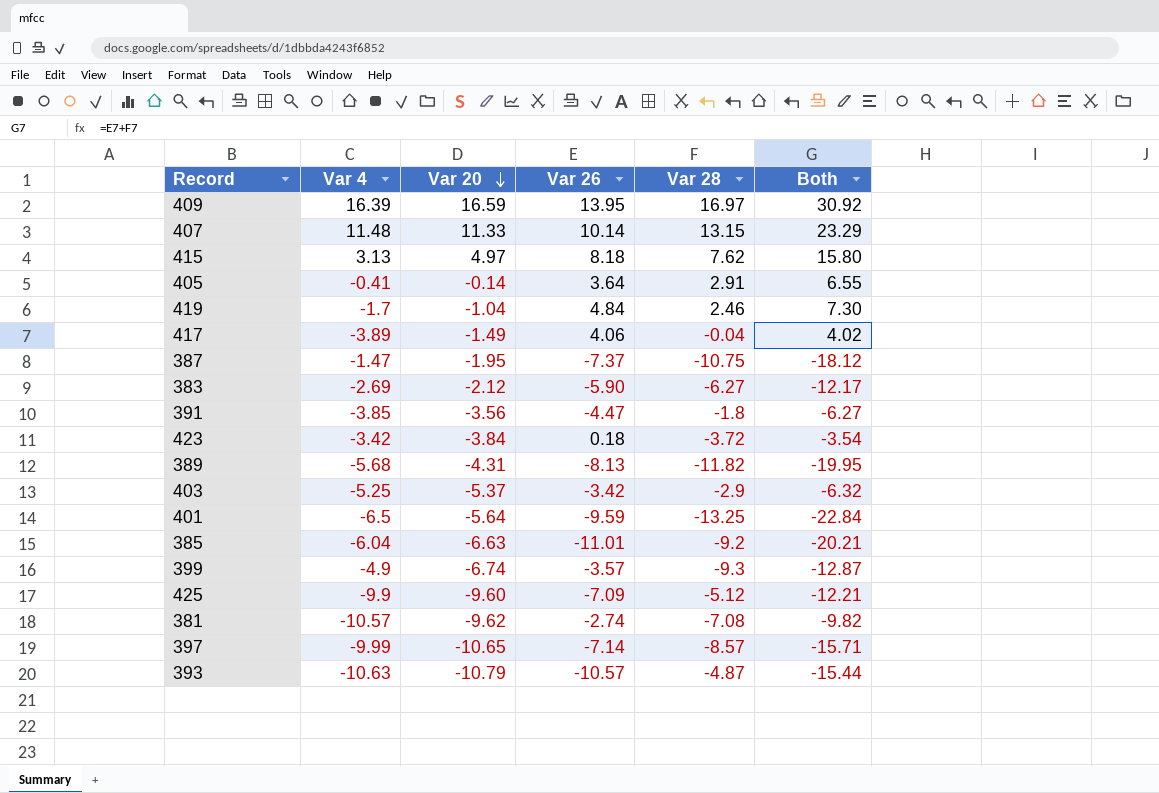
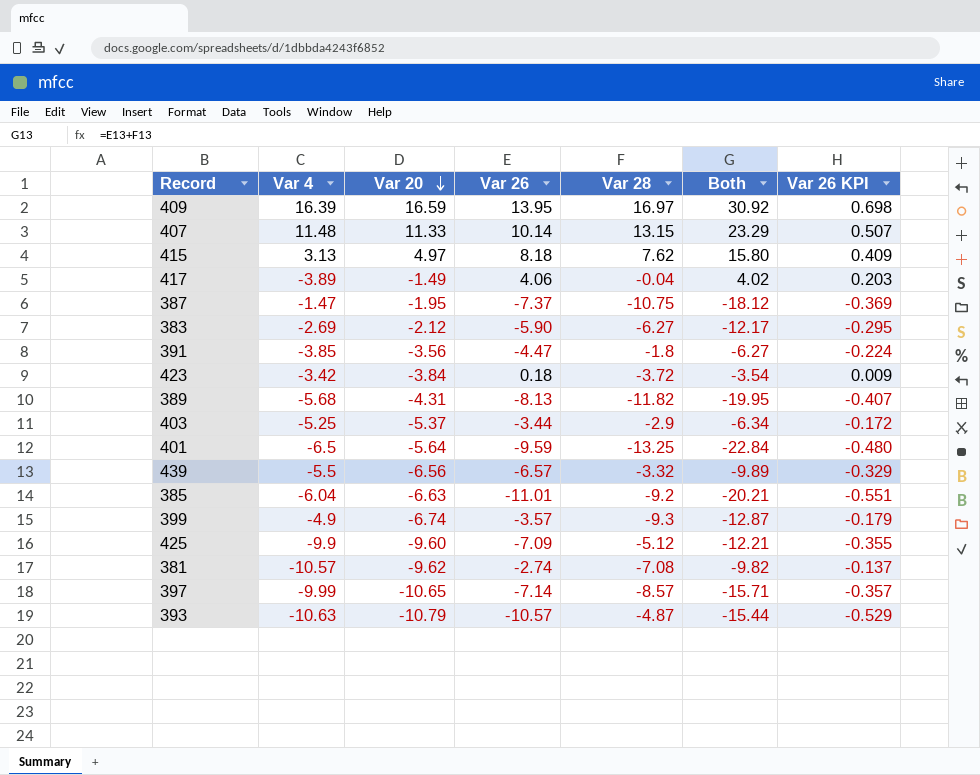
column Var 26 KPI | formula: none -> [Var 26] * 0.05
row 405: -0.41 | -0.14 | 3.64 | 2.91 | 6.55 -> none
row 419: -1.7 | -1.04 | 4.84 | 2.46 | 7.30 -> none
403 | Var 26: -3.42 -> -3.44
403 | Both: -6.32 -> -6.34
row 439: none -> -5.5 | -6.56 | -6.57 | -3.32 | -9.89 | -0.329

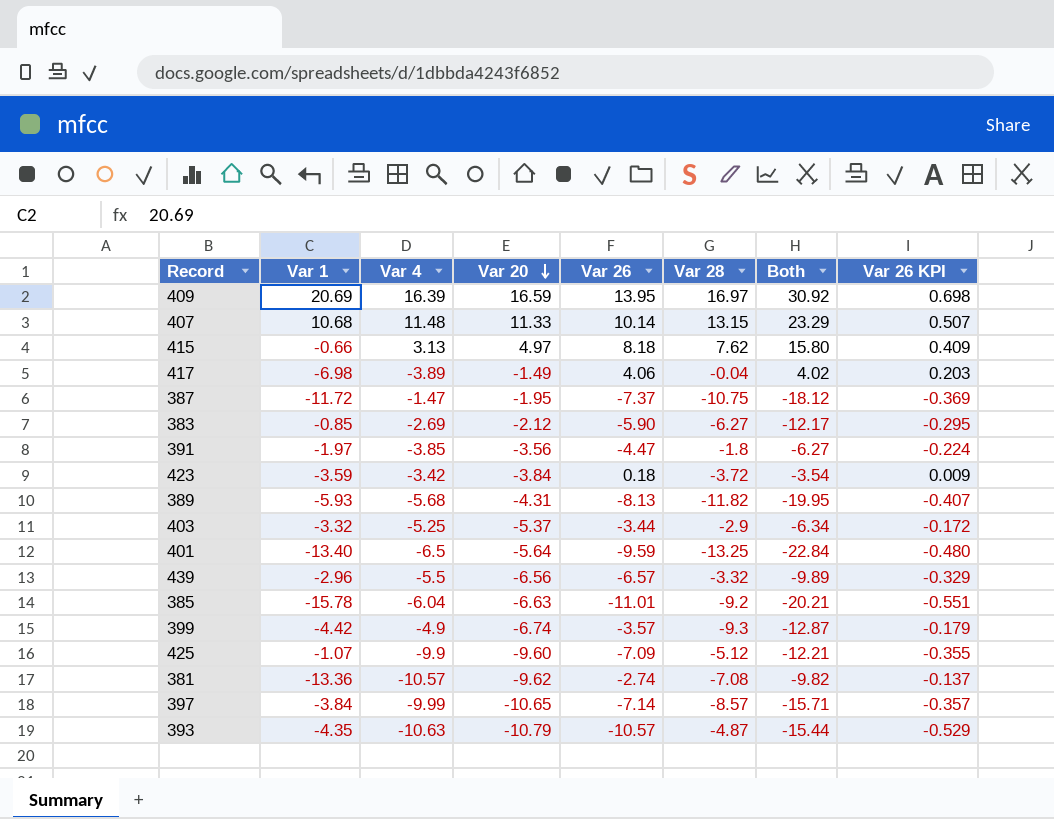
column Var 1 | position: none -> 2

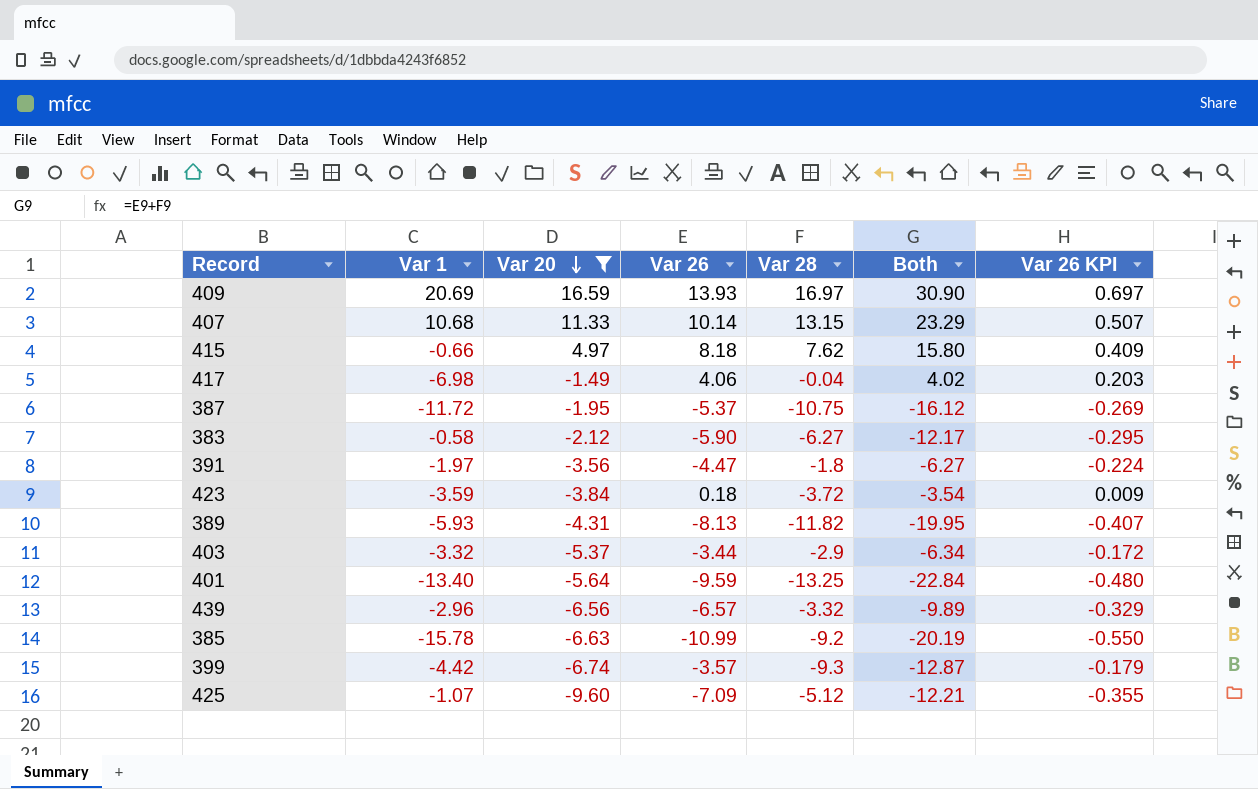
filter: none -> Var 20 >= -9.60
column Var 4 | position: 3 -> none
409 | Var 26: 13.95 -> 13.93
409 | Both: 30.92 -> 30.90
409 | Var 26 KPI: 0.698 -> 0.697
387 | Var 26: -7.37 -> -5.37
387 | Both: -18.12 -> -16.12
387 | Var 26 KPI: -0.369 -> -0.269
383 | Var 1: -0.85 -> -0.58
385 | Var 26: -11.01 -> -10.99
385 | Both: -20.21 -> -20.19
385 | Var 26 KPI: -0.551 -> -0.550

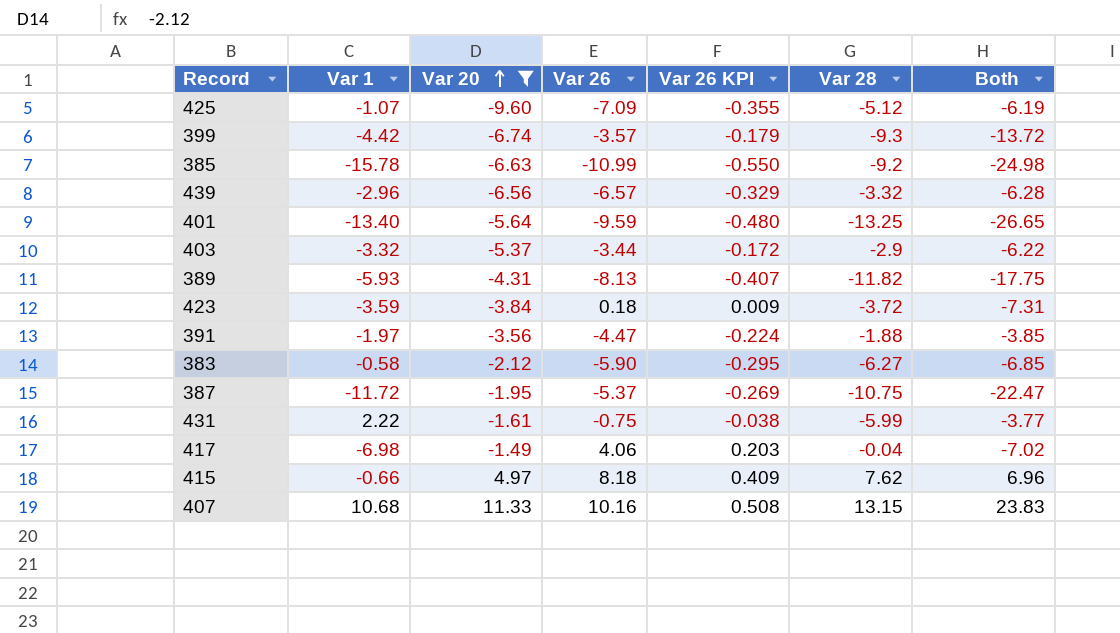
row order: Var 20 descending -> Var 20 ascending
column Var 26 KPI | position: 7 -> 5
column Both | formula: [Var 26] + [Var 28] -> [Var 1] + [Var 28]
row 409: 20.69 | 16.59 | 13.93 | 16.97 | 30.90 | 0.697 -> none
391 | Var 28: -1.8 -> -1.88
row 431: none -> 2.22 | -1.61 | -0.75 | -0.038 | -5.99 | -3.77
407 | Var 26: 10.14 -> 10.16
407 | Var 26 KPI: 0.507 -> 0.508

